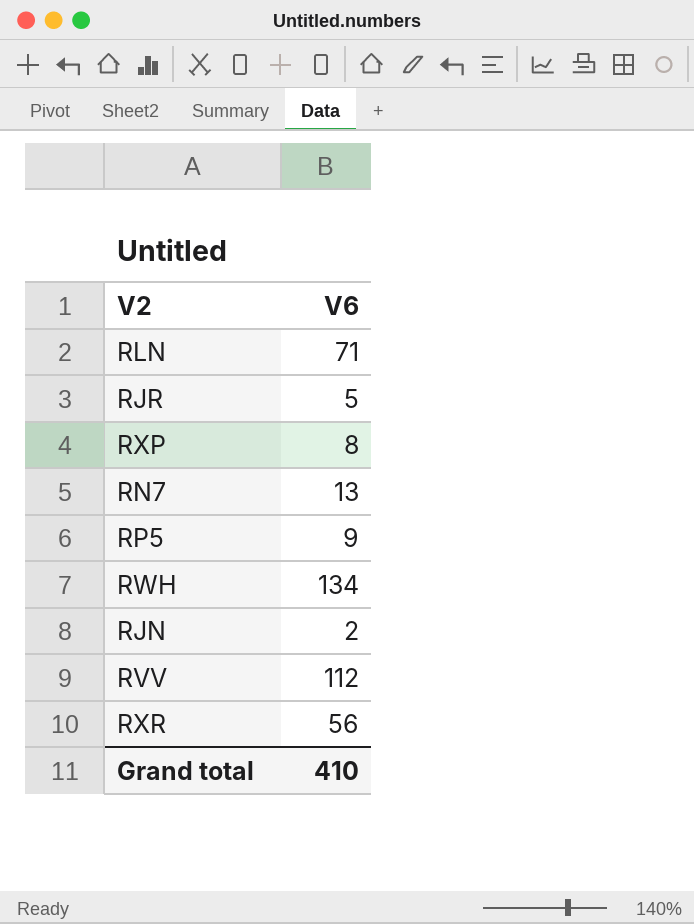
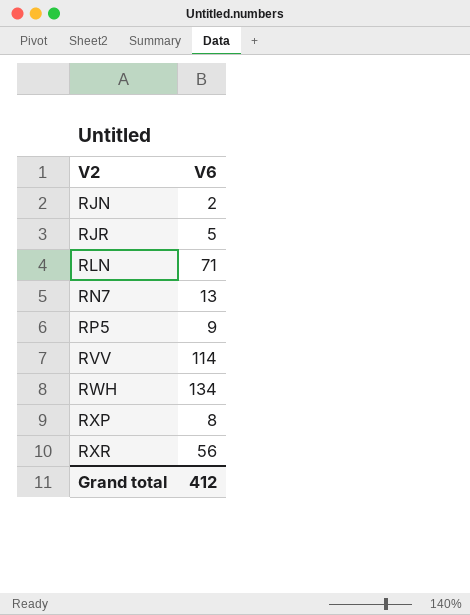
row order: none -> V2 ascending
RVV | V6: 112 -> 114
Grand total | V6: 410 -> 412

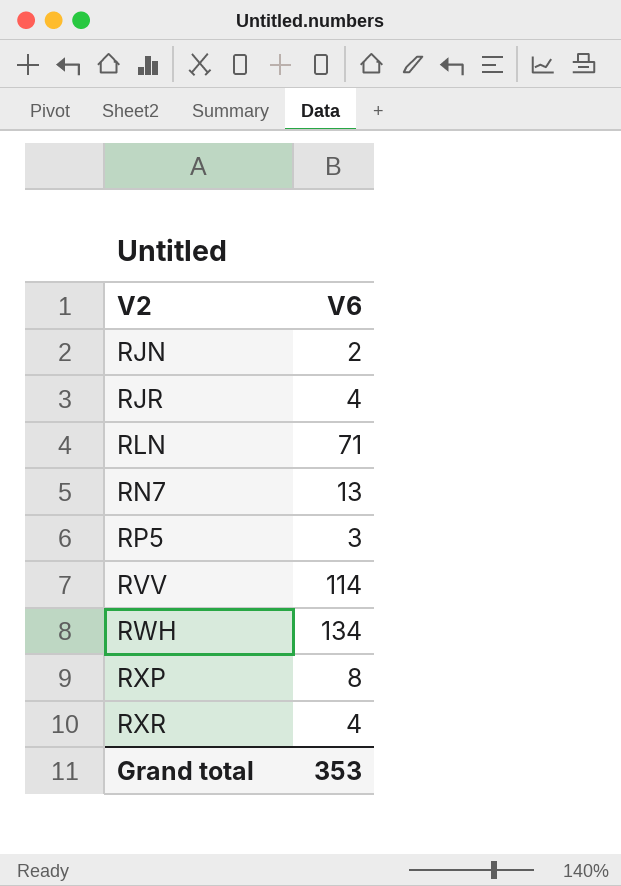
RJR | V6: 5 -> 4
RP5 | V6: 9 -> 3
RXR | V6: 56 -> 4
Grand total | V6: 412 -> 353

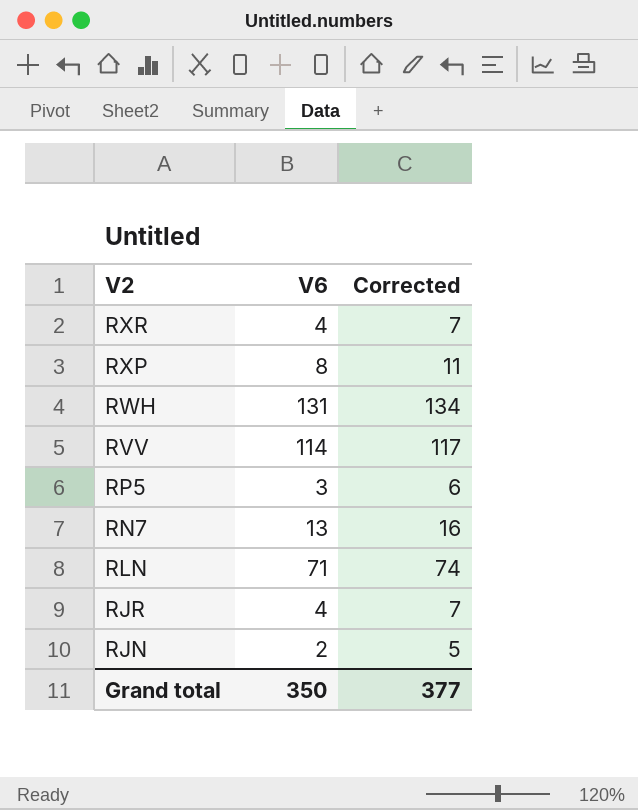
row order: V2 ascending -> V2 descending
column Corrected | formula: none -> [V6] + 3
RWH | V6: 134 -> 131
Grand total | V6: 353 -> 350

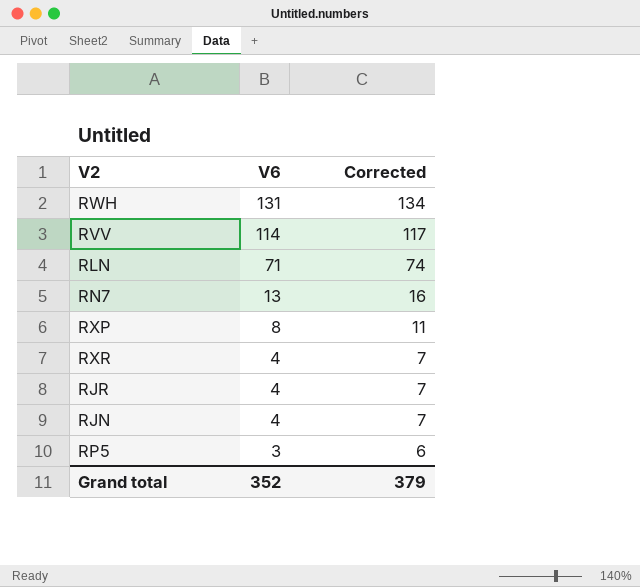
row order: V2 descending -> V6 descending
RJN | V6: 2 -> 4
RJN | Corrected: 5 -> 7
Grand total | V6: 350 -> 352
Grand total | Corrected: 377 -> 379

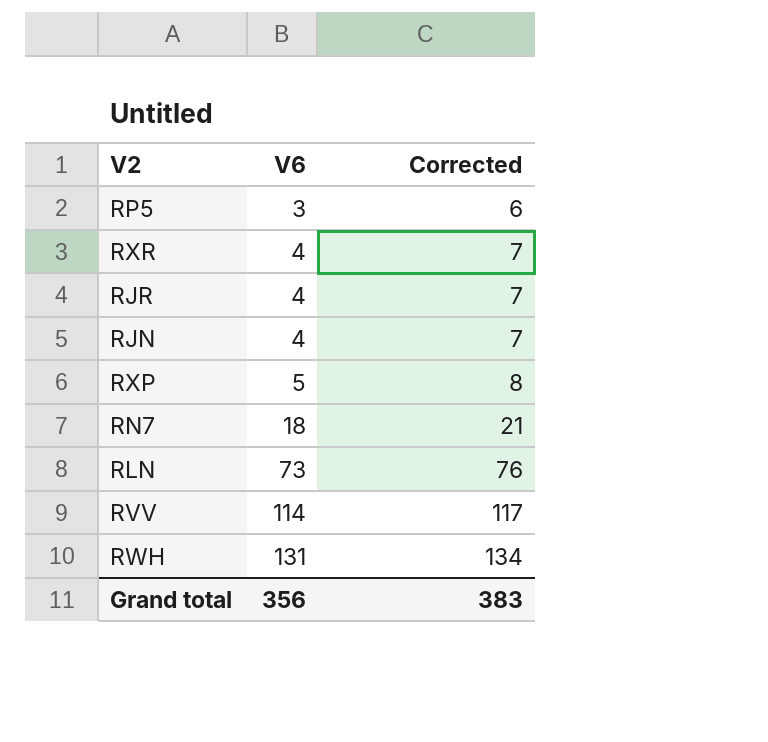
row order: V6 descending -> V6 ascending
RXP | V6: 8 -> 5
RXP | Corrected: 11 -> 8
RN7 | V6: 13 -> 18
RN7 | Corrected: 16 -> 21
RLN | V6: 71 -> 73
RLN | Corrected: 74 -> 76
Grand total | V6: 352 -> 356
Grand total | Corrected: 379 -> 383

